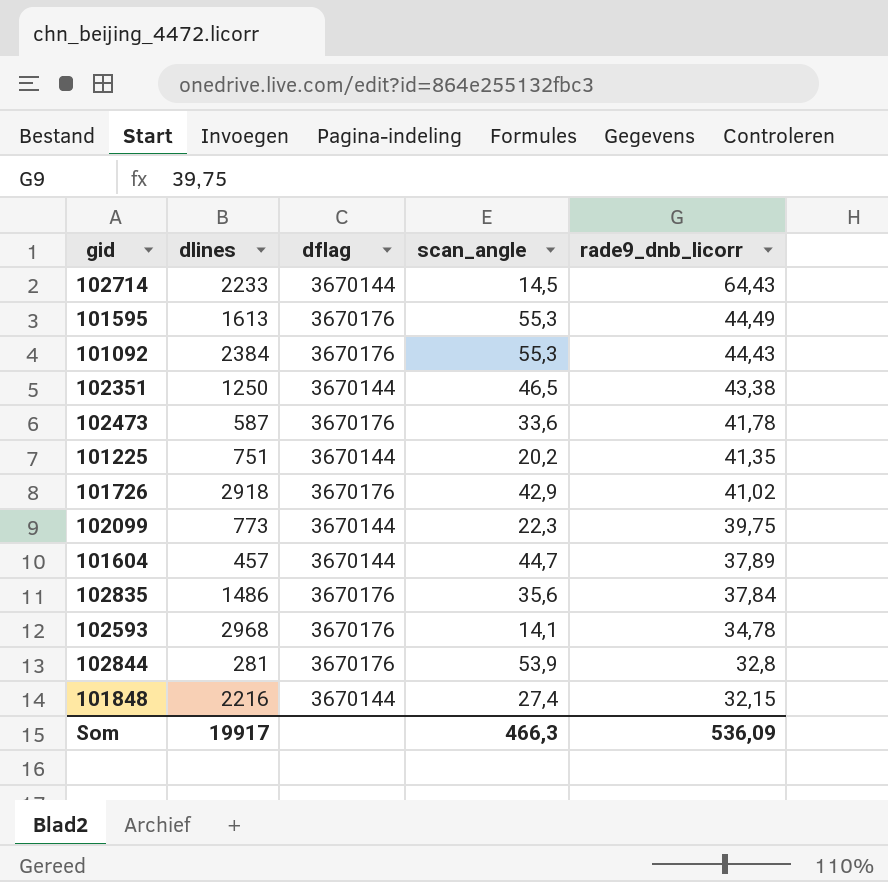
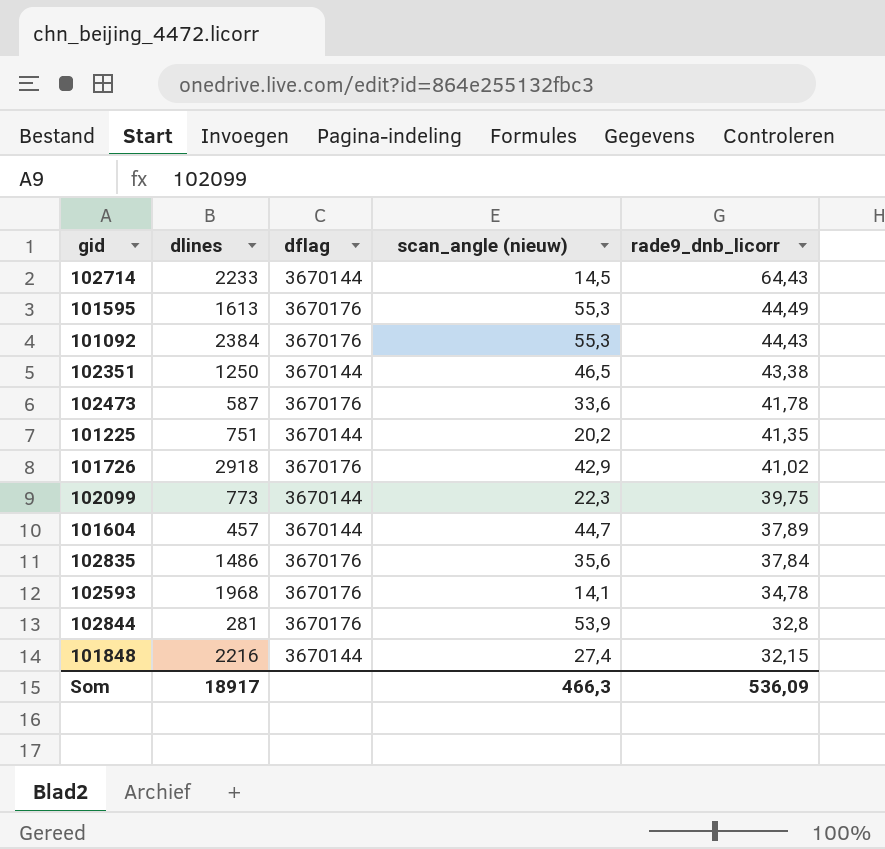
column name: scan_angle -> scan_angle (nieuw)
102593 | dlines: 2968 -> 1968
Som | dlines: 19917 -> 18917

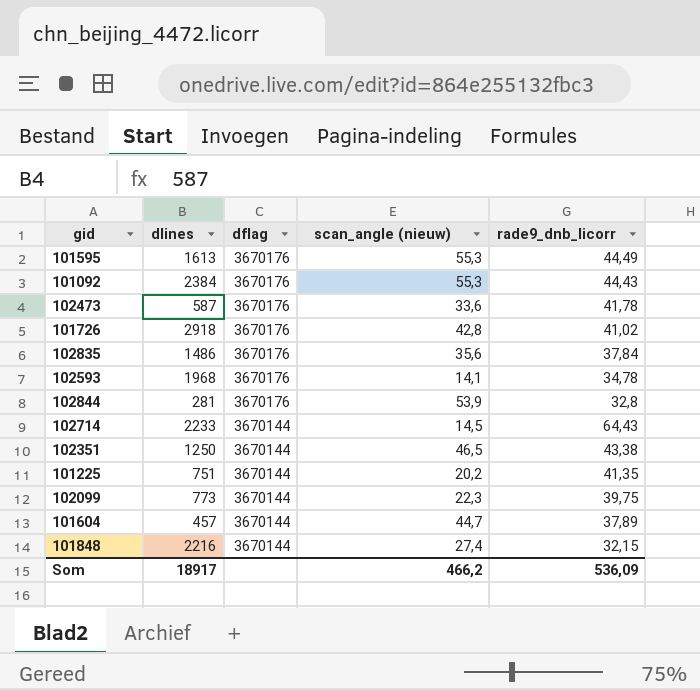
row order: rade9_dnb_licorr descending -> dflag descending
101726 | scan_angle (nieuw): 42,9 -> 42,8
Som | scan_angle (nieuw): 466,3 -> 466,2

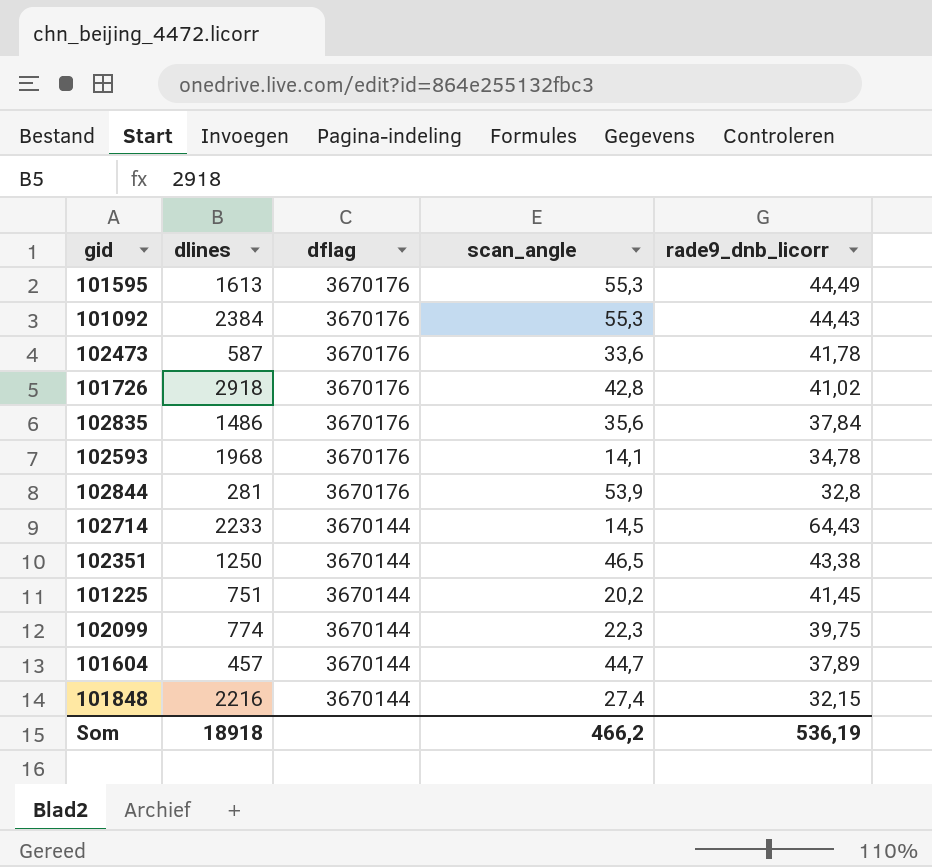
column name: scan_angle (nieuw) -> scan_angle
101225 | rade9_dnb_licorr: 41,35 -> 41,45
102099 | dlines: 773 -> 774
Som | dlines: 18917 -> 18918
Som | rade9_dnb_licorr: 536,09 -> 536,19

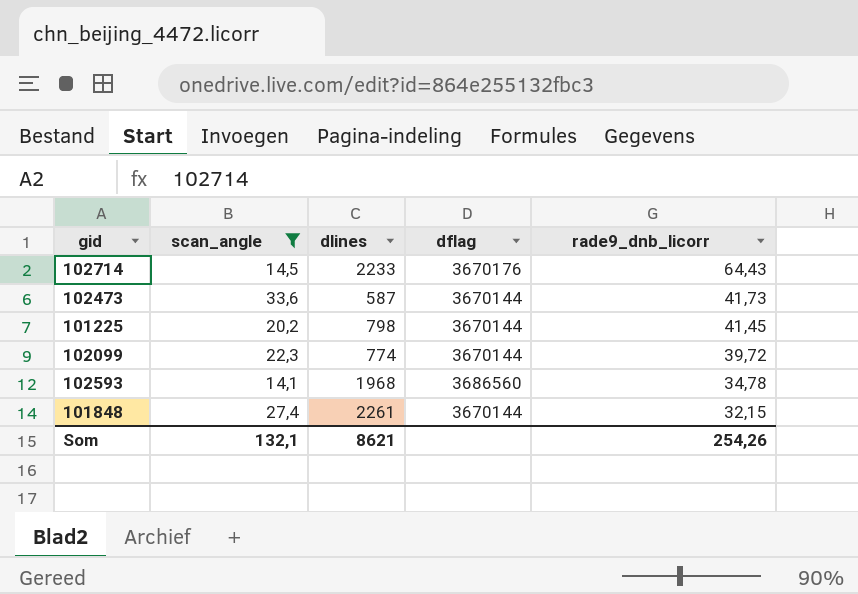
filter: none -> scan_angle <= 33,6
row order: dflag descending -> rade9_dnb_licorr descending
column scan_angle | position: 4 -> 2
102714 | dflag: 3670144 -> 3670176
102473 | dflag: 3670176 -> 3670144
102473 | rade9_dnb_licorr: 41,78 -> 41,73
101225 | dlines: 751 -> 798
102099 | rade9_dnb_licorr: 39,75 -> 39,72
102593 | dflag: 3670176 -> 3686560
101848 | dlines: 2216 -> 2261
Som | scan_angle: 466,2 -> 132,1
Som | dlines: 18918 -> 8621
Som | rade9_dnb_licorr: 536,19 -> 254,26

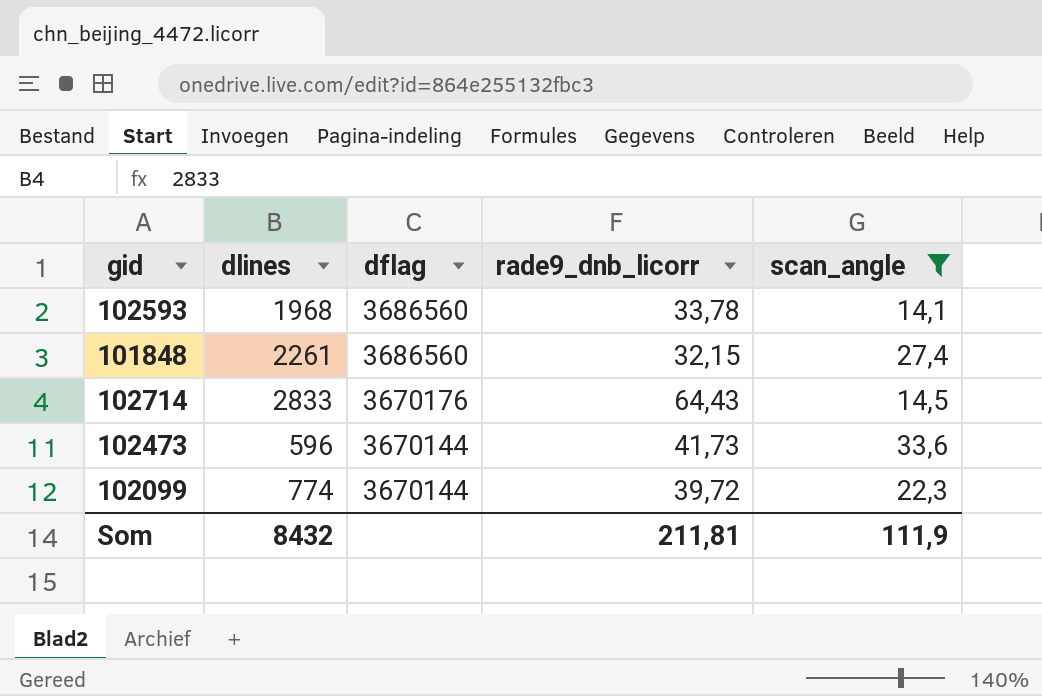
row order: rade9_dnb_licorr descending -> dflag descending
column scan_angle | position: 2 -> 5
row 101225: 20,2 | 798 | 3670144 | 41,45 -> none
102593 | rade9_dnb_licorr: 34,78 -> 33,78
101848 | dflag: 3670144 -> 3686560
102714 | dlines: 2233 -> 2833
102473 | dlines: 587 -> 596
Som | dlines: 8621 -> 8432
Som | rade9_dnb_licorr: 254,26 -> 211,81
Som | scan_angle: 132,1 -> 111,9

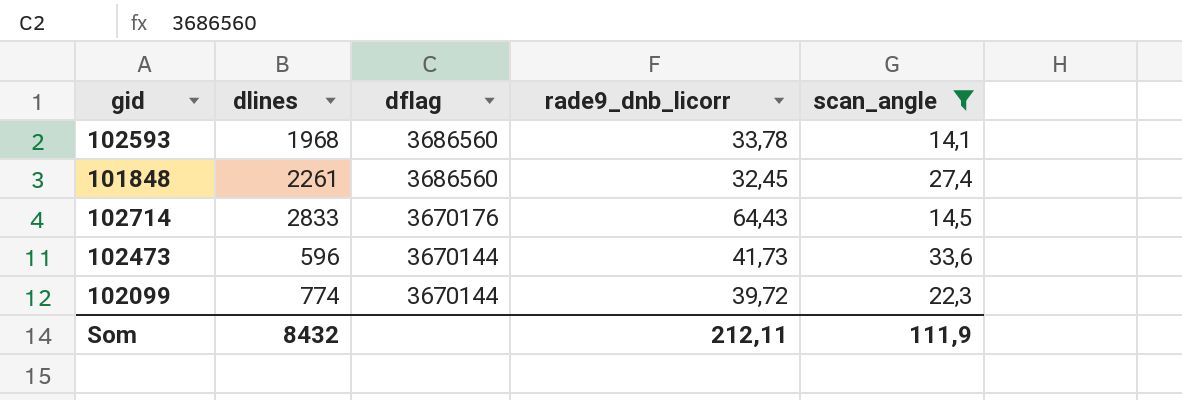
101848 | rade9_dnb_licorr: 32,15 -> 32,45
Som | rade9_dnb_licorr: 211,81 -> 212,11

